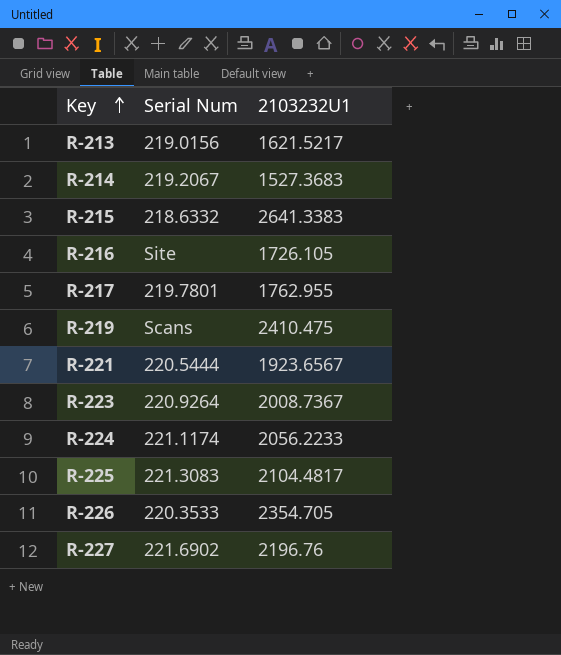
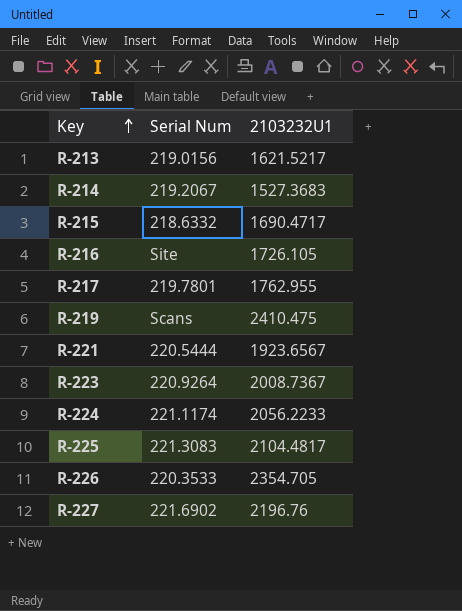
R-215 | 2103232U1: 2641.3383 -> 1690.4717

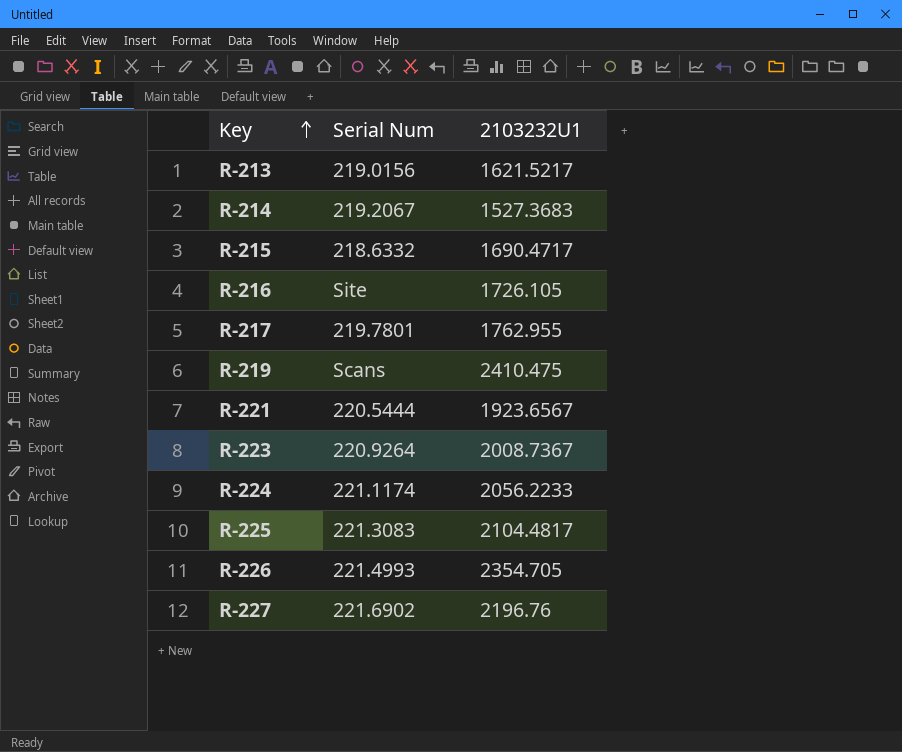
R-226 | Serial Num: 220.3533 -> 221.4993

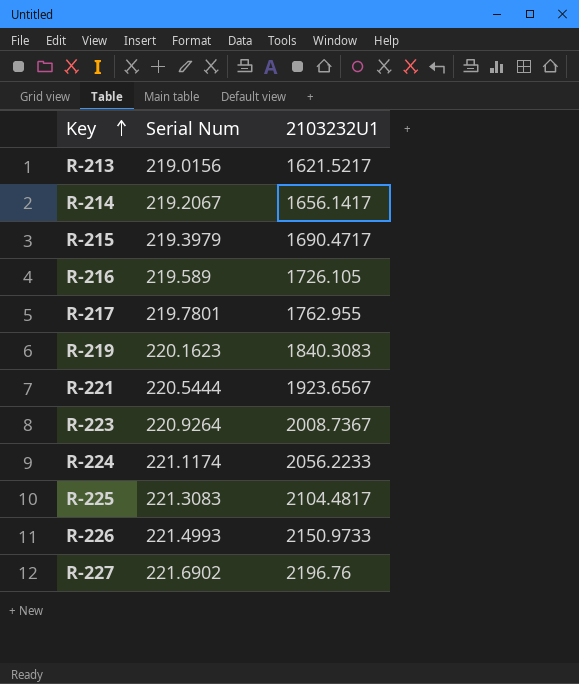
R-214 | 2103232U1: 1527.3683 -> 1656.1417
R-215 | Serial Num: 218.6332 -> 219.3979
R-216 | Serial Num: Site -> 219.589
R-219 | Serial Num: Scans -> 220.1623
R-219 | 2103232U1: 2410.475 -> 1840.3083
R-226 | 2103232U1: 2354.705 -> 2150.9733

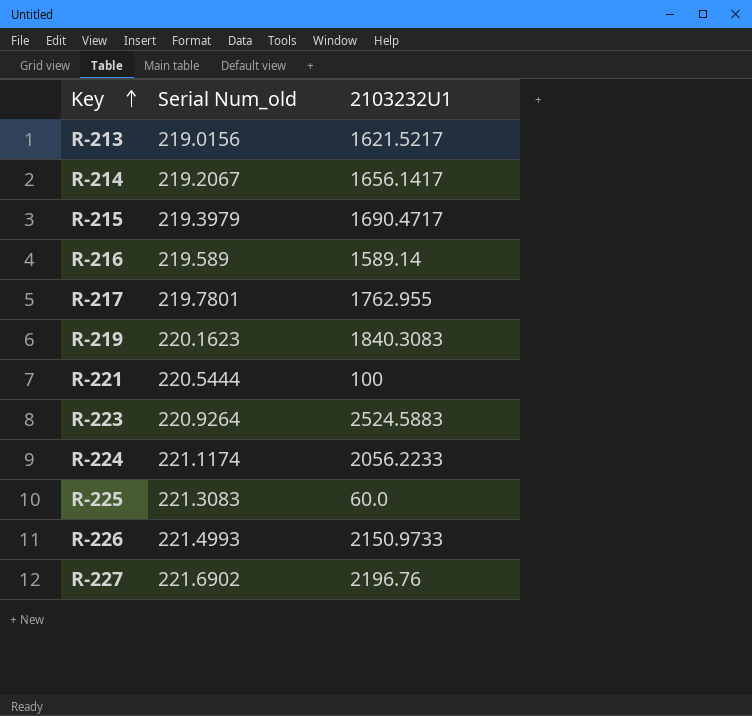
column name: Serial Num -> Serial Num_old
R-216 | 2103232U1: 1726.105 -> 1589.14
R-221 | 2103232U1: 1923.6567 -> 100
R-223 | 2103232U1: 2008.7367 -> 2524.5883
R-225 | 2103232U1: 2104.4817 -> 60.0

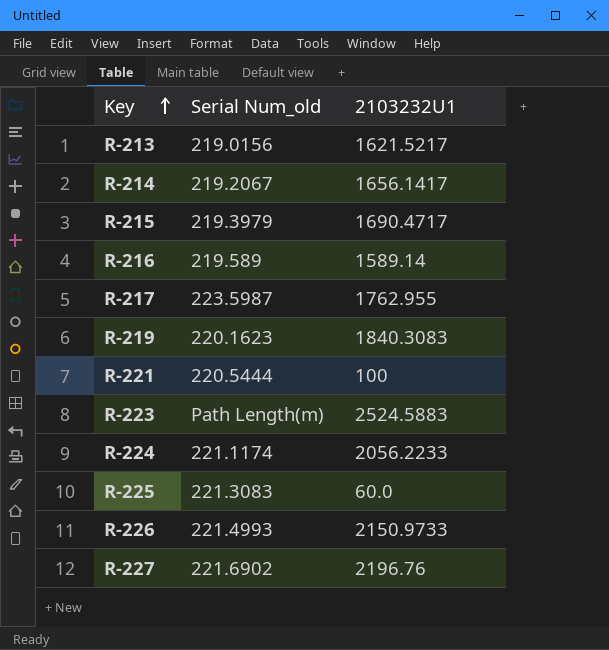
R-217 | Serial Num_old: 219.7801 -> 223.5987
R-223 | Serial Num_old: 220.9264 -> Path Length(m)

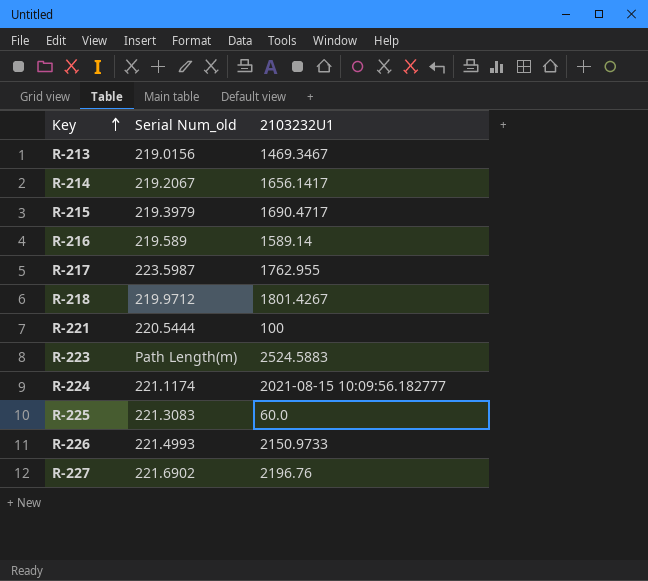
row R-219: 220.1623 | 1840.3083 -> none
R-213 | 2103232U1: 1621.5217 -> 1469.3467
row R-218: none -> 219.9712 | 1801.4267
R-224 | 2103232U1: 2056.2233 -> 2021-08-15 10:09:56.182777

